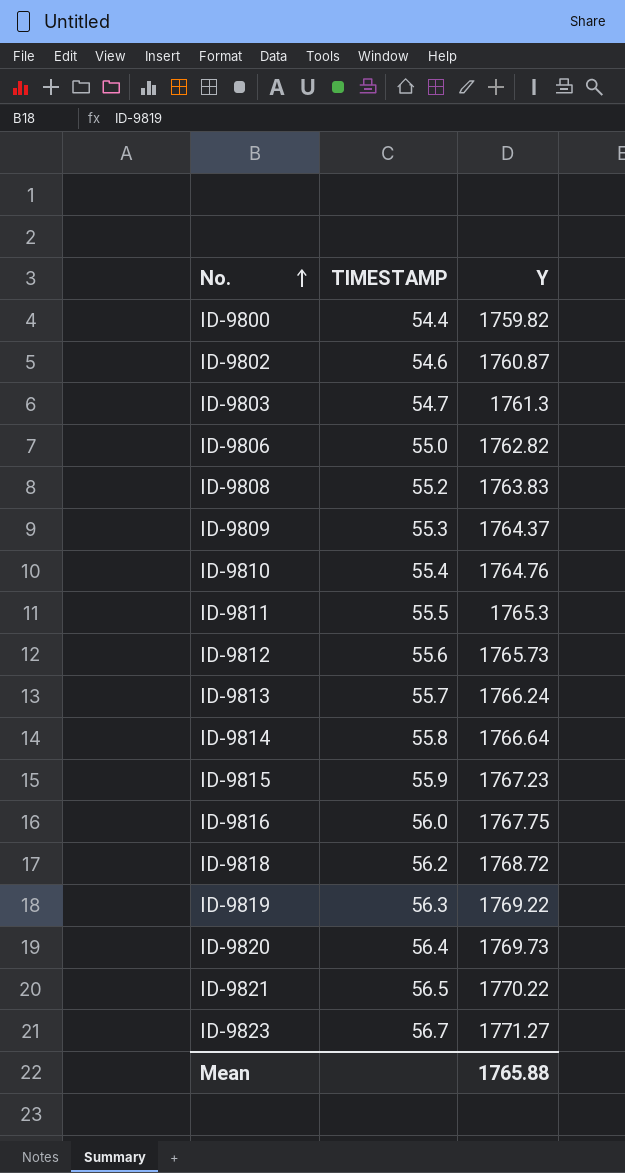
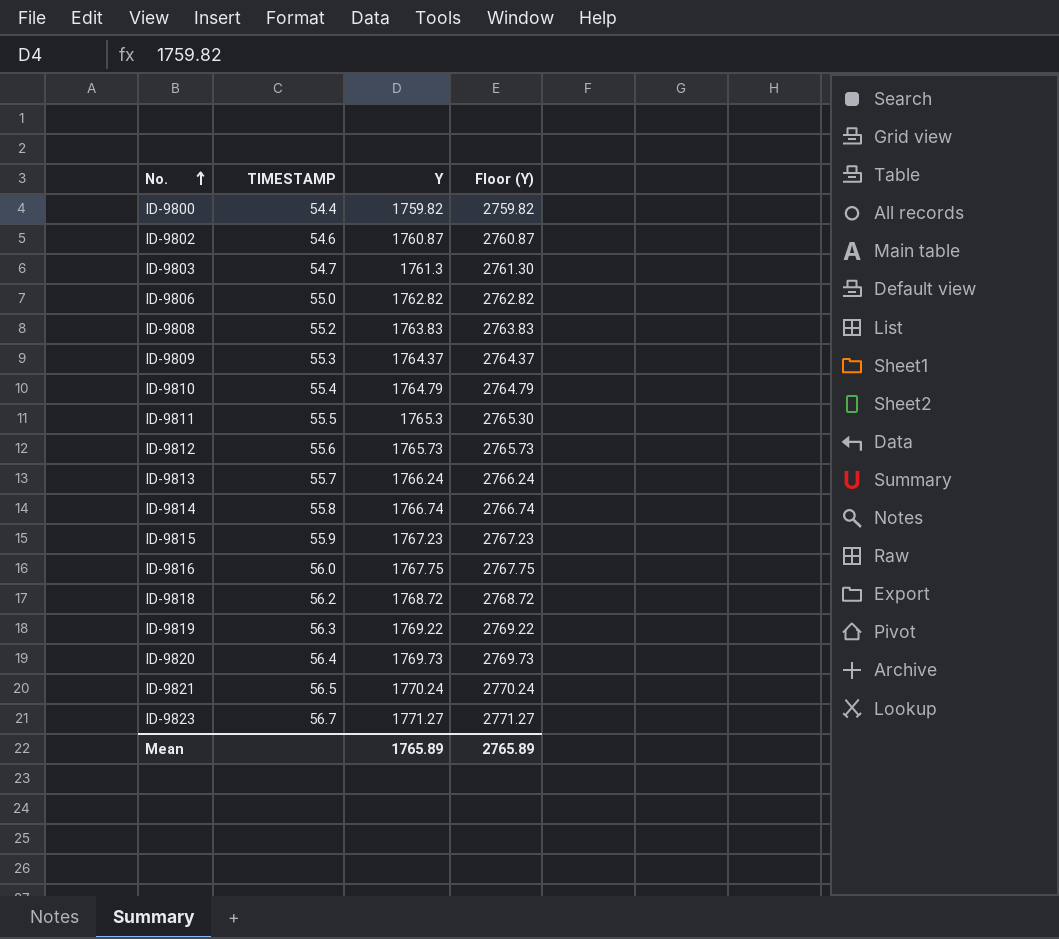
column Floor (Y) | formula: none -> [Y] + 1000
ID-9810 | Y: 1764.76 -> 1764.79
ID-9814 | Y: 1766.64 -> 1766.74
ID-9821 | Y: 1770.22 -> 1770.24
Mean | Y: 1765.88 -> 1765.89

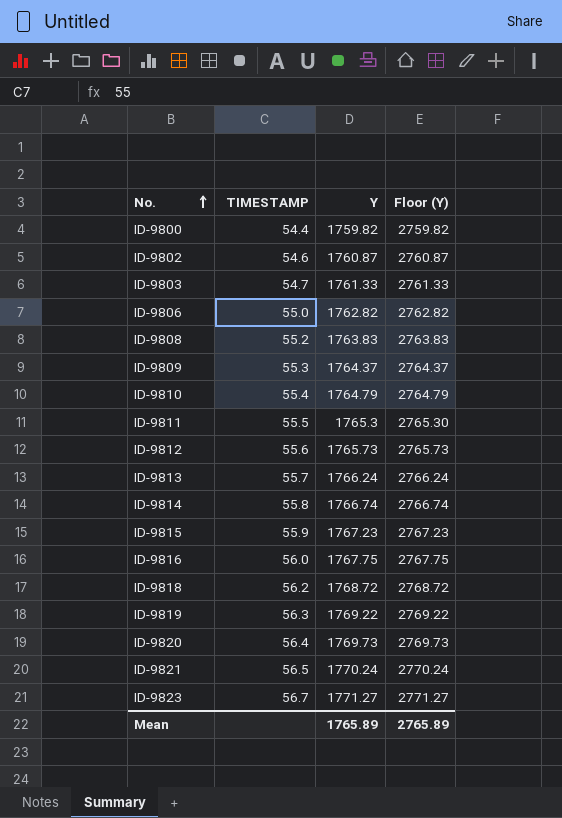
ID-9803 | Y: 1761.3 -> 1761.33
ID-9803 | Floor (Y): 2761.30 -> 2761.33

